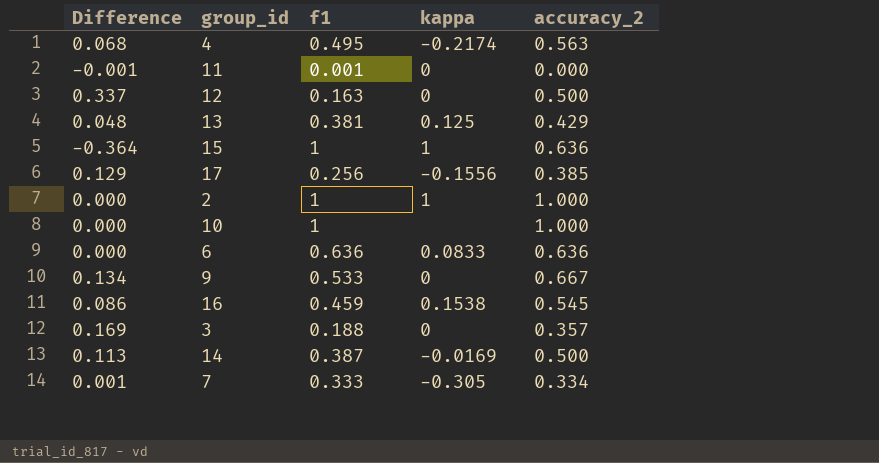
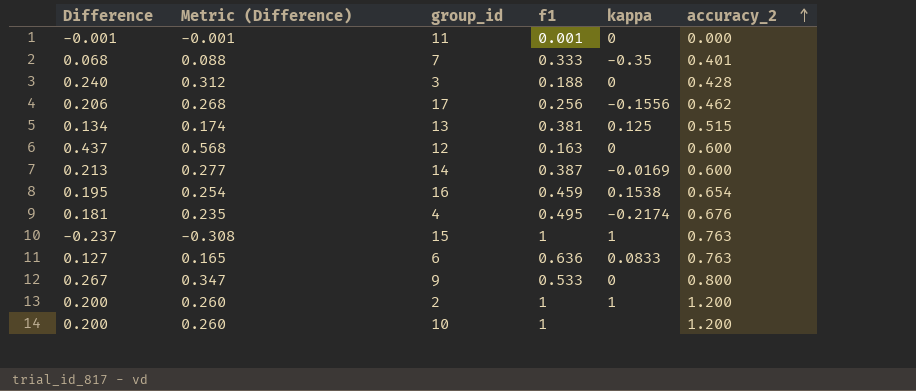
row order: none -> accuracy_2 ascending
column Metric (Difference) | formula: none -> [Difference] * 1.3
7 | Difference: 0.001 -> 0.068
7 | kappa: -0.305 -> -0.35
7 | accuracy_2: 0.334 -> 0.401
3 | Difference: 0.169 -> 0.240
3 | accuracy_2: 0.357 -> 0.428
17 | Difference: 0.129 -> 0.206
17 | accuracy_2: 0.385 -> 0.462
13 | Difference: 0.048 -> 0.134
13 | accuracy_2: 0.429 -> 0.515
12 | Difference: 0.337 -> 0.437
12 | accuracy_2: 0.500 -> 0.600
14 | Difference: 0.113 -> 0.213
14 | accuracy_2: 0.500 -> 0.600
16 | Difference: 0.086 -> 0.195
16 | accuracy_2: 0.545 -> 0.654
4 | Difference: 0.068 -> 0.181
4 | accuracy_2: 0.563 -> 0.676
15 | Difference: -0.364 -> -0.237
15 | accuracy_2: 0.636 -> 0.763
6 | Difference: 0.000 -> 0.127
6 | accuracy_2: 0.636 -> 0.763
9 | Difference: 0.134 -> 0.267
9 | accuracy_2: 0.667 -> 0.800
2 | Difference: 0.000 -> 0.200
2 | accuracy_2: 1.000 -> 1.200
10 | Difference: 0.000 -> 0.200
10 | accuracy_2: 1.000 -> 1.200

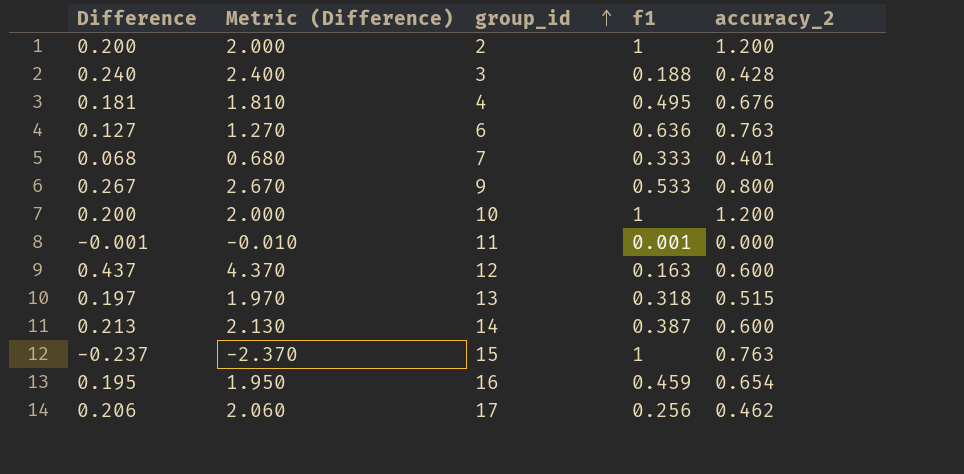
row order: accuracy_2 ascending -> group_id ascending
column kappa | position: 5 -> none
column Metric (Difference) | formula: [Difference] * 1.3 -> [Difference] * 10
13 | Difference: 0.134 -> 0.197
13 | f1: 0.381 -> 0.318

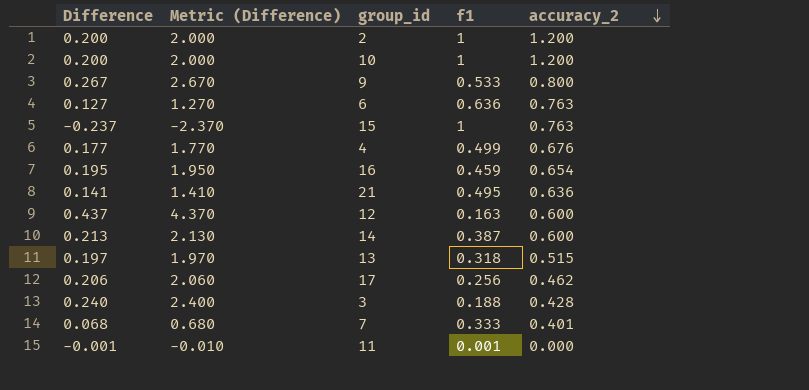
row order: group_id ascending -> accuracy_2 descending
4 | Difference: 0.181 -> 0.177
4 | Metric (Difference): 1.810 -> 1.770
4 | f1: 0.495 -> 0.499
row 21: none -> 0.141 | 1.410 | 0.495 | 0.636

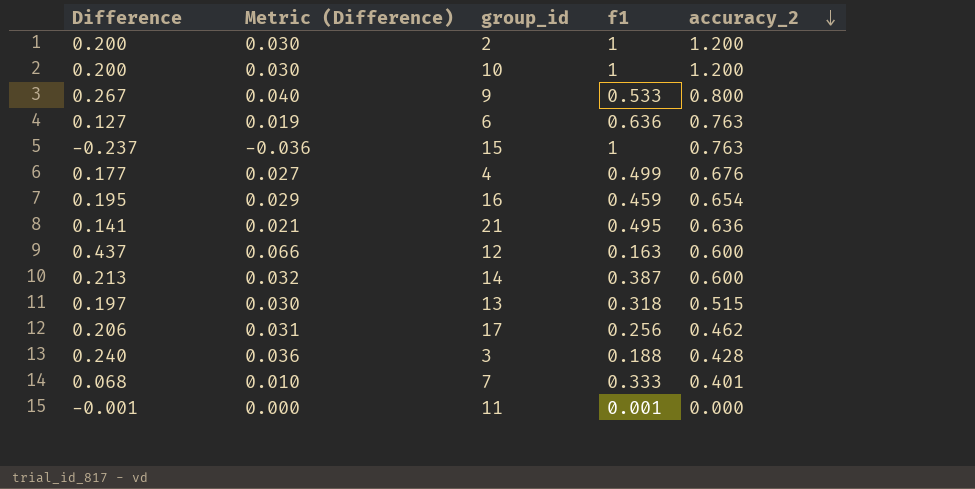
column Metric (Difference) | formula: [Difference] * 10 -> [Difference] * 0.15

